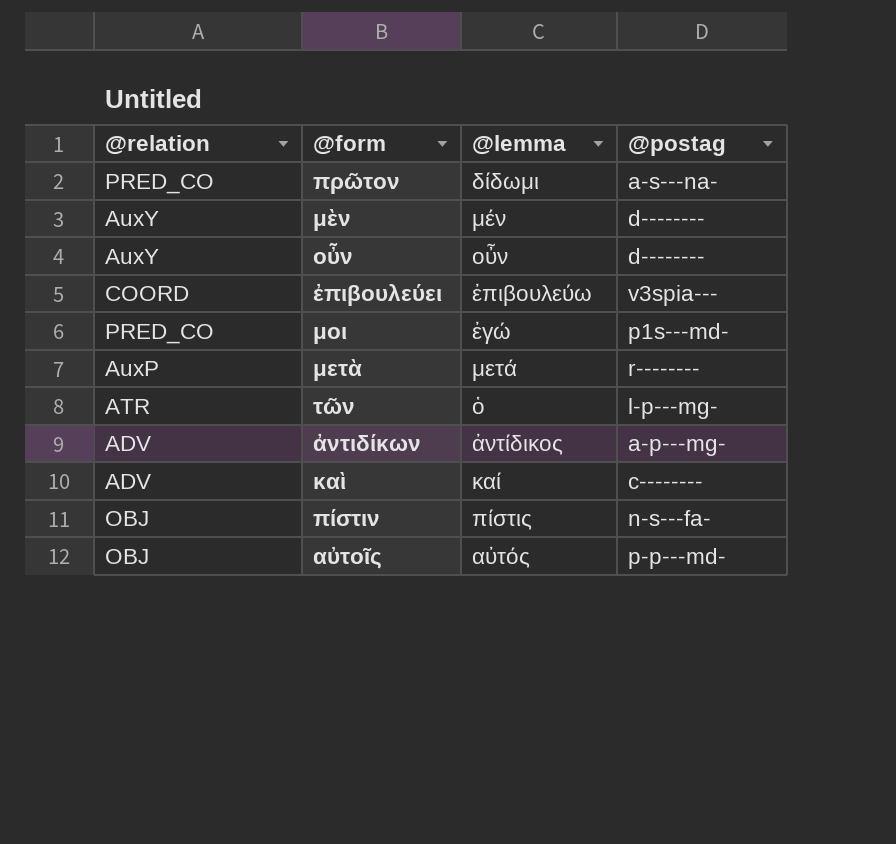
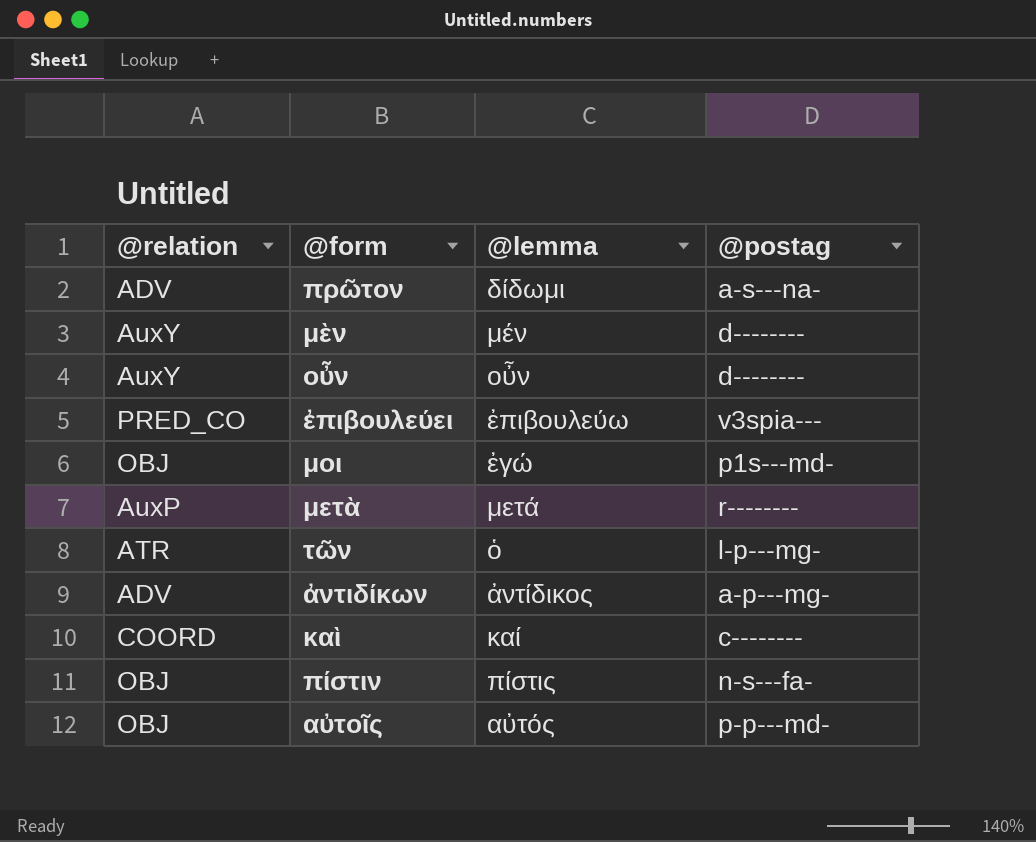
πρῶτον | @relation: PRED_CO -> ADV
ἐπιβουλεύει | @relation: COORD -> PRED_CO
μοι | @relation: PRED_CO -> OBJ
καὶ | @relation: ADV -> COORD

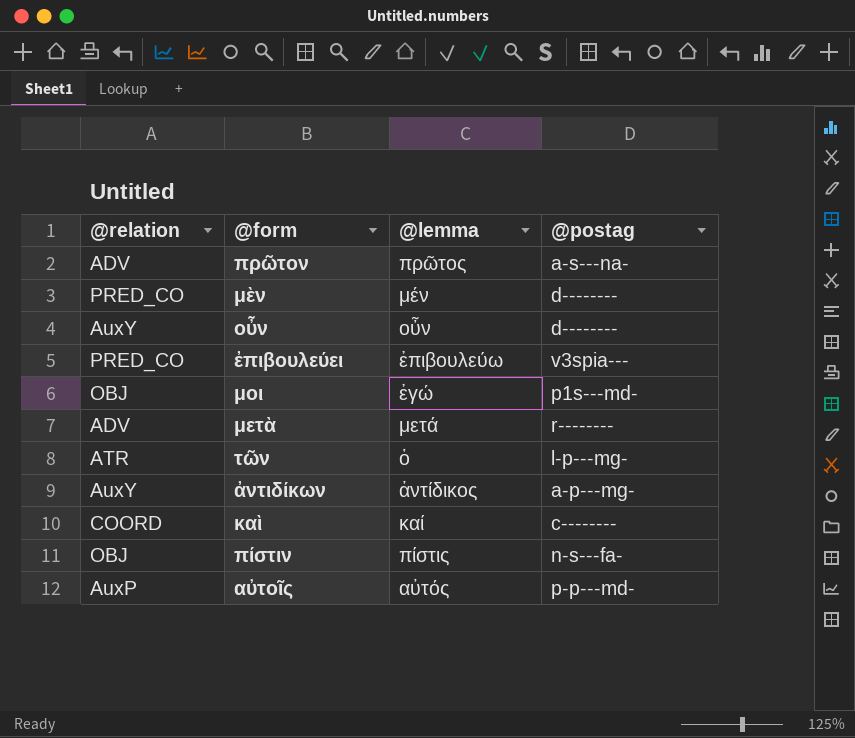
πρῶτον | @lemma: δίδωμι -> πρῶτος
μὲν | @relation: AuxY -> PRED_CO
μετὰ | @relation: AuxP -> ADV
ἀντιδίκων | @relation: ADV -> AuxY
αὐτοῖς | @relation: OBJ -> AuxP

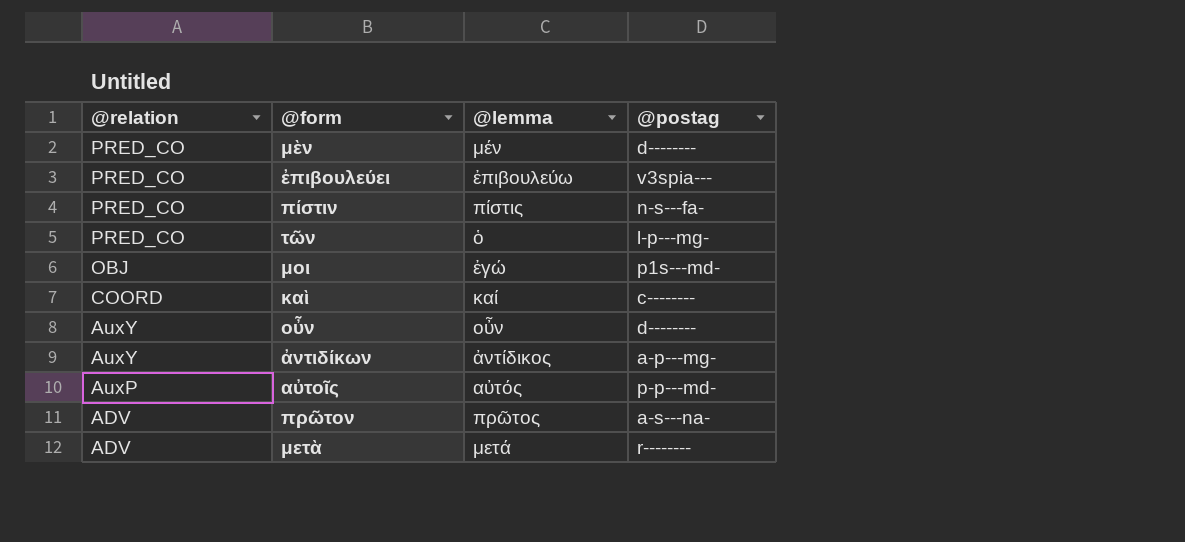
row order: none -> @relation descending
πίστιν | @relation: OBJ -> PRED_CO
τῶν | @relation: ATR -> PRED_CO

